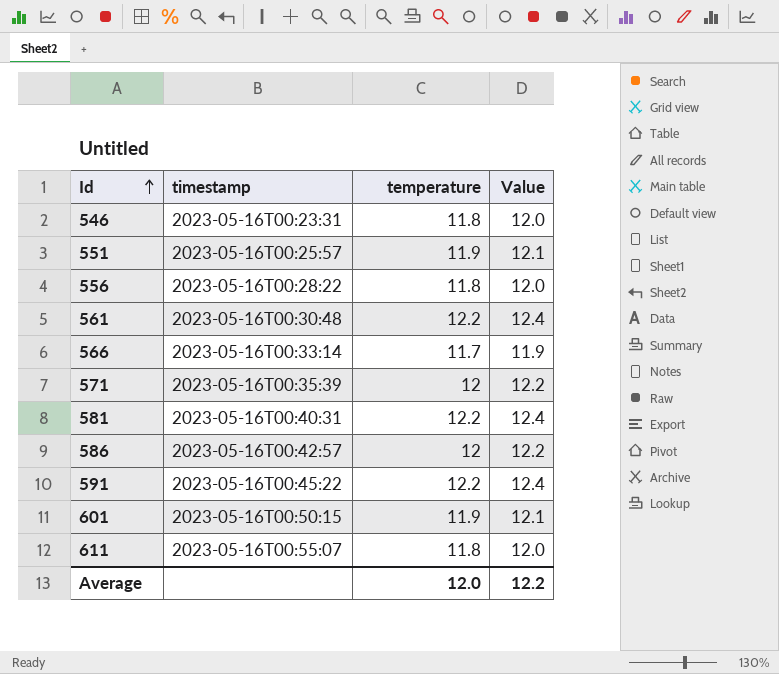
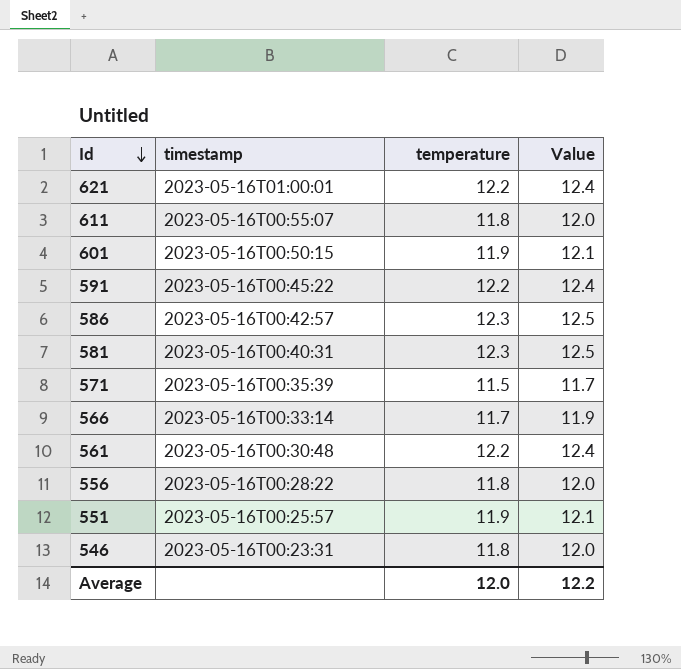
row order: Id ascending -> Id descending
row 621: none -> 2023-05-16T01:00:01 | 12.2 | 12.4
586 | temperature: 12 -> 12.3
586 | Value: 12.2 -> 12.5
581 | temperature: 12.2 -> 12.3
581 | Value: 12.4 -> 12.5
571 | temperature: 12 -> 11.5
571 | Value: 12.2 -> 11.7

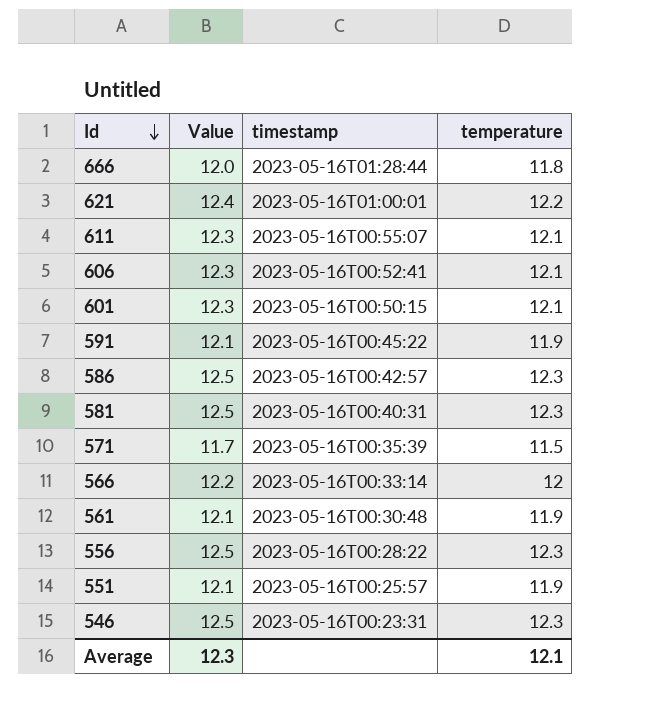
column Value | position: 4 -> 2
row 666: none -> 12.0 | 2023-05-16T01:28:44 | 11.8
611 | Value: 12.0 -> 12.3
611 | temperature: 11.8 -> 12.1
row 606: none -> 12.3 | 2023-05-16T00:52:41 | 12.1
601 | Value: 12.1 -> 12.3
601 | temperature: 11.9 -> 12.1
591 | Value: 12.4 -> 12.1
591 | temperature: 12.2 -> 11.9
566 | Value: 11.9 -> 12.2
566 | temperature: 11.7 -> 12
561 | Value: 12.4 -> 12.1
561 | temperature: 12.2 -> 11.9
556 | Value: 12.0 -> 12.5
556 | temperature: 11.8 -> 12.3
546 | Value: 12.0 -> 12.5
546 | temperature: 11.8 -> 12.3
Average | Value: 12.2 -> 12.3
Average | temperature: 12.0 -> 12.1

